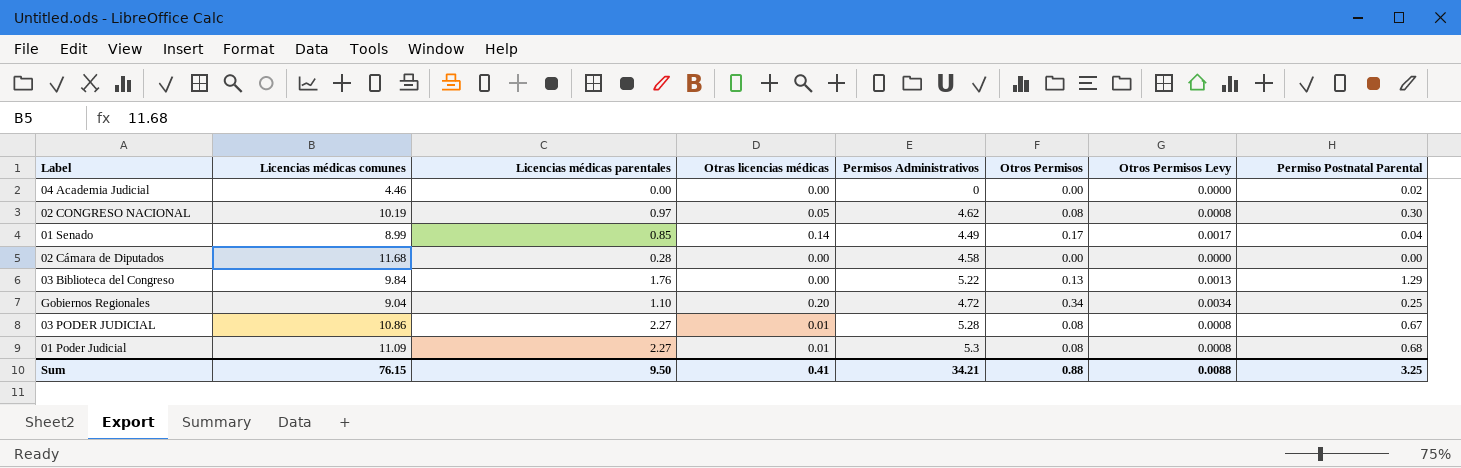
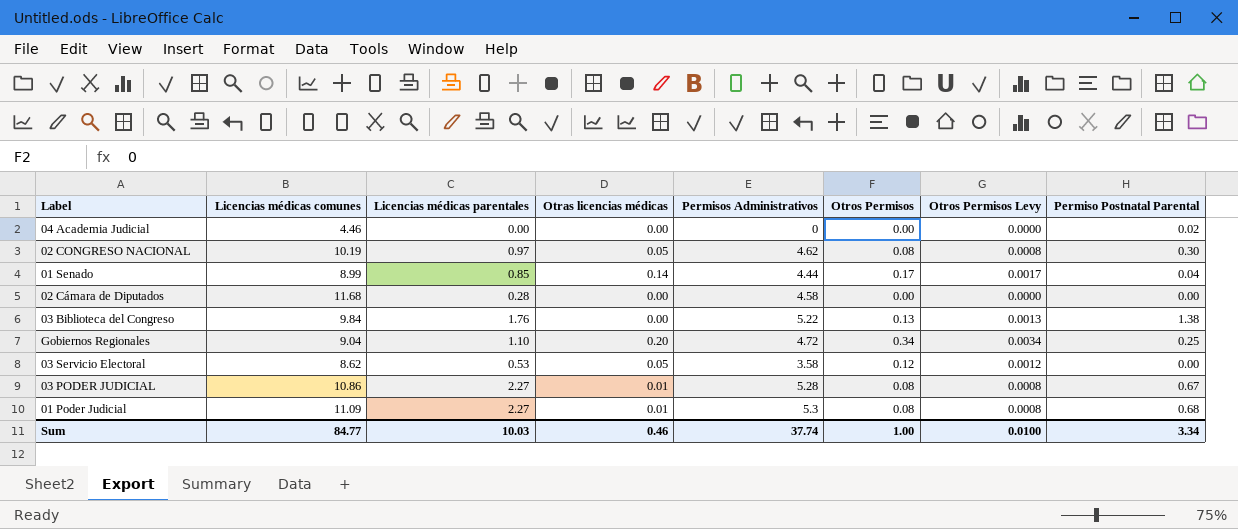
01 Senado | Permisos Administrativos: 4.49 -> 4.44
03 Biblioteca del Congreso | Permiso Postnatal Parental: 1.29 -> 1.38
row 03 Servicio Electoral: none -> 8.62 | 0.53 | 0.05 | 3.58 | 0.12 | 0.0012 | 0.00
Sum | Licencias médicas comunes: 76.15 -> 84.77
Sum | Licencias médicas parentales: 9.50 -> 10.03
Sum | Otras licencias médicas: 0.41 -> 0.46
Sum | Permisos Administrativos: 34.21 -> 37.74
Sum | Otros Permisos: 0.88 -> 1.00
Sum | Otros Permisos Levy: 0.0088 -> 0.0100
Sum | Permiso Postnatal Parental: 3.25 -> 3.34

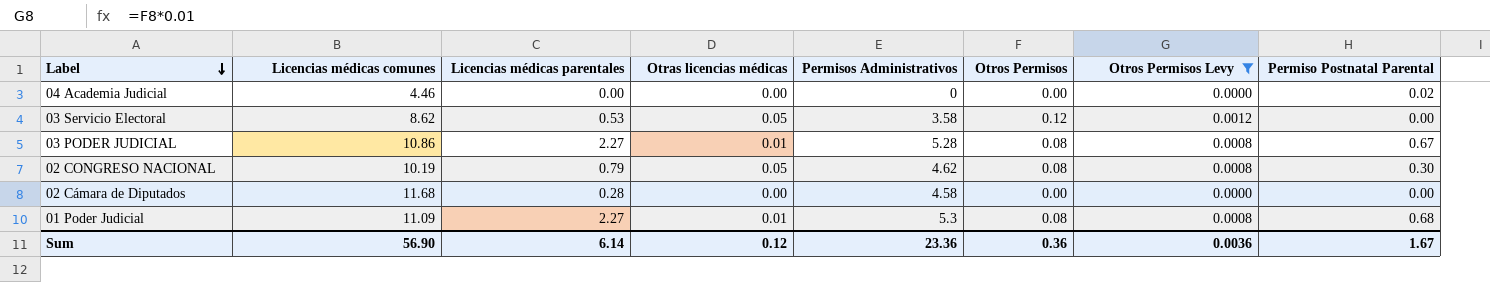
filter: none -> Otros Permisos Levy <= 0.0012
row order: none -> Label descending
02 CONGRESO NACIONAL | Licencias médicas parentales: 0.97 -> 0.79
Sum | Licencias médicas comunes: 84.77 -> 56.90
Sum | Licencias médicas parentales: 10.03 -> 6.14
Sum | Otras licencias médicas: 0.46 -> 0.12
Sum | Permisos Administrativos: 37.74 -> 23.36
Sum | Otros Permisos: 1.00 -> 0.36
Sum | Otros Permisos Levy: 0.0100 -> 0.0036
Sum | Permiso Postnatal Parental: 3.34 -> 1.67

